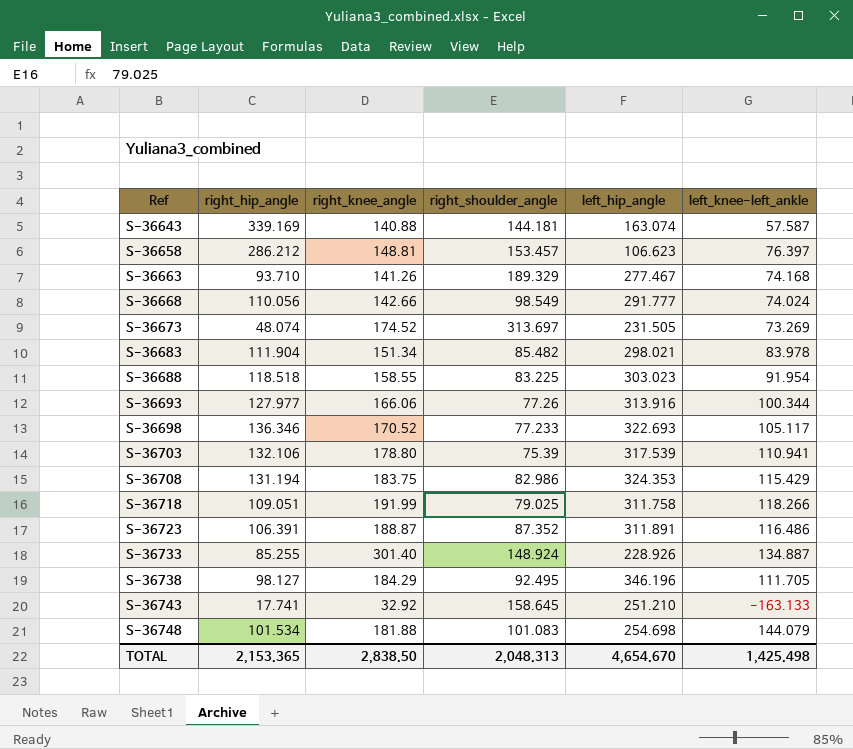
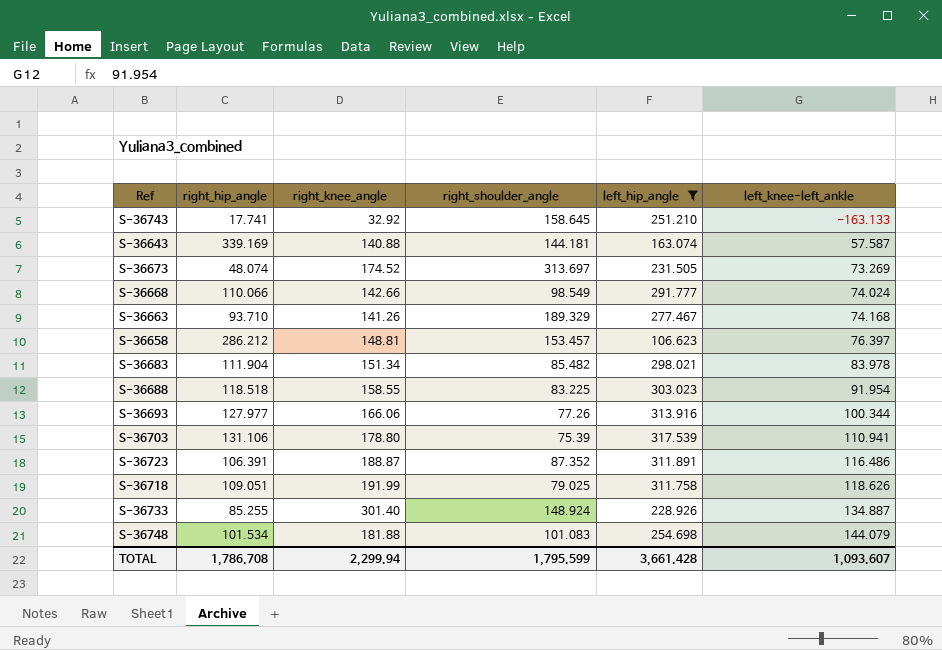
filter: none -> left_hip_angle <= 317.539
row order: Ref ascending -> left_knee-left_ankle ascending
S-36668 | right_hip_angle: 110.056 -> 110.066
S-36703 | right_hip_angle: 132.106 -> 131.106
S-36718 | left_knee-left_ankle: 118.266 -> 118.626
TOTAL | right_hip_angle: 2,153.365 -> 1,786.708
TOTAL | right_knee_angle: 2,838.50 -> 2,299.94
TOTAL | right_shoulder_angle: 2,048.313 -> 1,795.599
TOTAL | left_hip_angle: 4,654.670 -> 3,661.428
TOTAL | left_knee-left_ankle: 1,425.498 -> 1,093.607

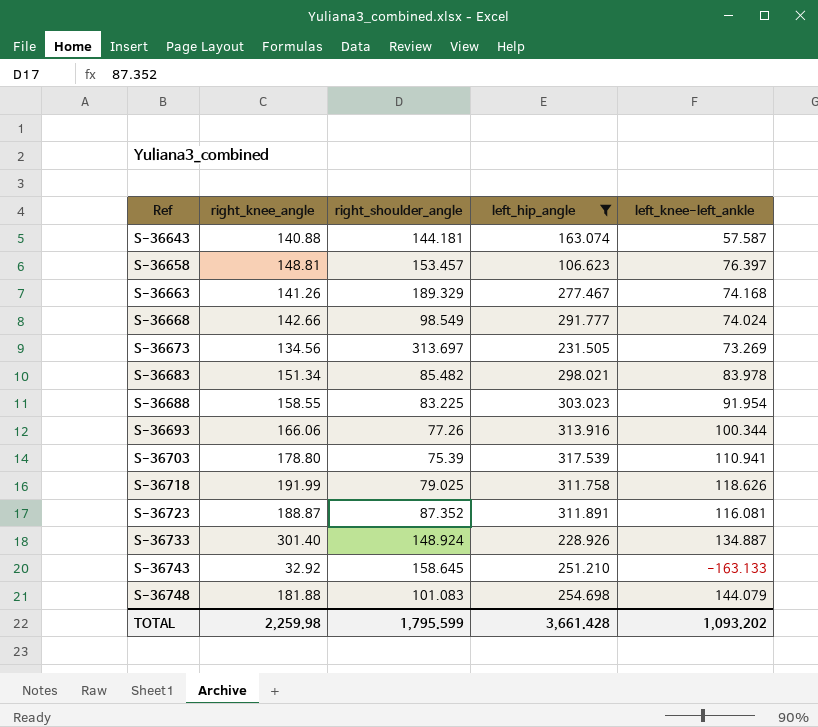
row order: left_knee-left_ankle ascending -> Ref ascending
column right_hip_angle | position: 2 -> none
S-36673 | right_knee_angle: 174.52 -> 134.56
S-36723 | left_knee-left_ankle: 116.486 -> 116.081
TOTAL | right_knee_angle: 2,299.94 -> 2,259.98
TOTAL | left_knee-left_ankle: 1,093.607 -> 1,093.202

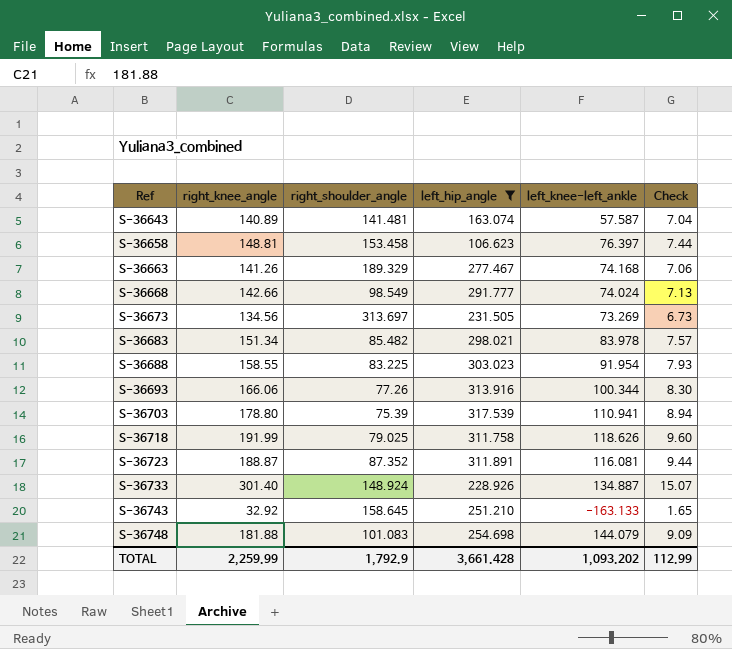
column Check | formula: none -> [right_knee_angle] * 0.05
S-36643 | right_knee_angle: 140.88 -> 140.89
S-36643 | right_shoulder_angle: 144.181 -> 141.481
S-36658 | right_shoulder_angle: 153.457 -> 153.458
TOTAL | right_knee_angle: 2,259.98 -> 2,259.99
TOTAL | right_shoulder_angle: 1,795.599 -> 1,792.9

